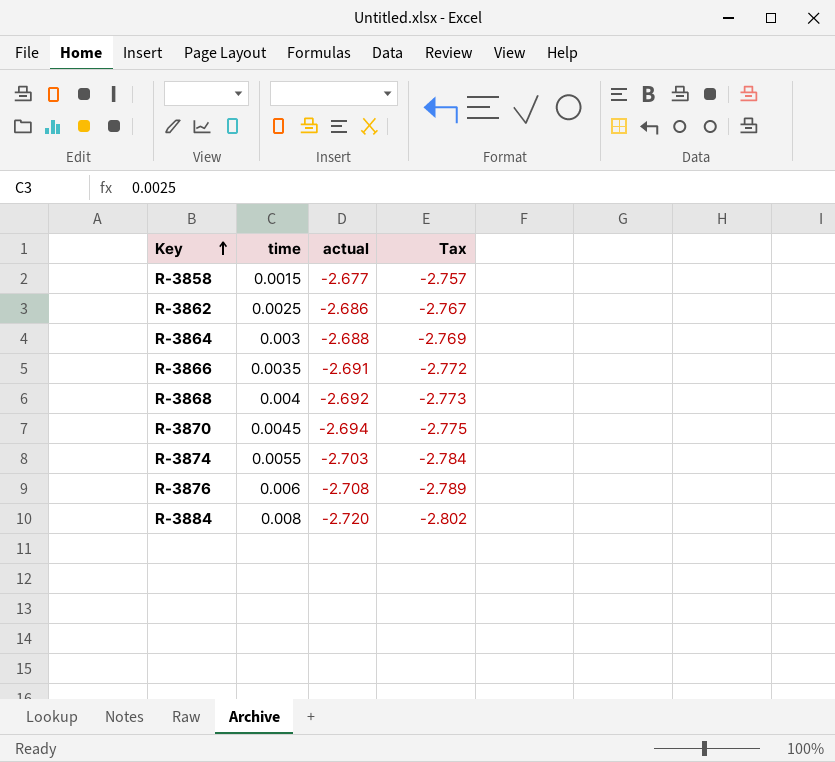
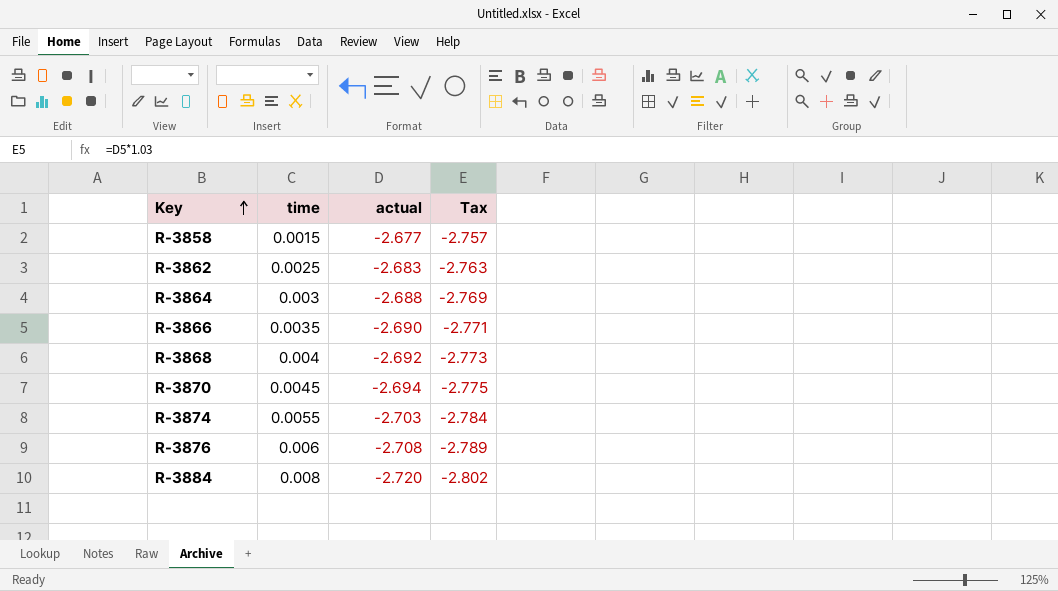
R-3862 | actual: -2.686 -> -2.683
R-3862 | Tax: -2.767 -> -2.763
R-3866 | actual: -2.691 -> -2.690
R-3866 | Tax: -2.772 -> -2.771

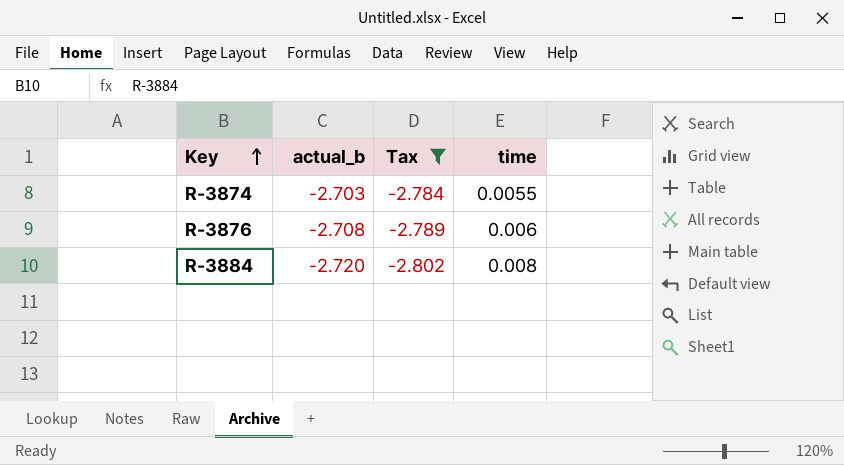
filter: none -> Tax <= -2.784
column name: actual -> actual_b
column time | position: 2 -> 4

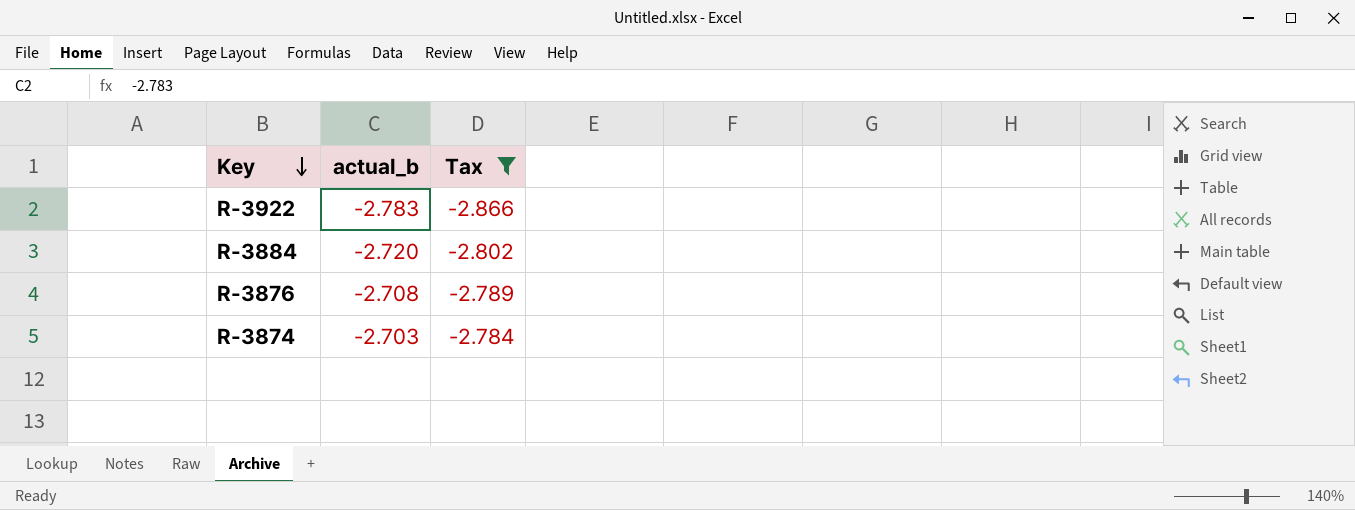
row order: Key ascending -> Key descending
column time | position: 4 -> none
row R-3922: none -> -2.783 | -2.866

